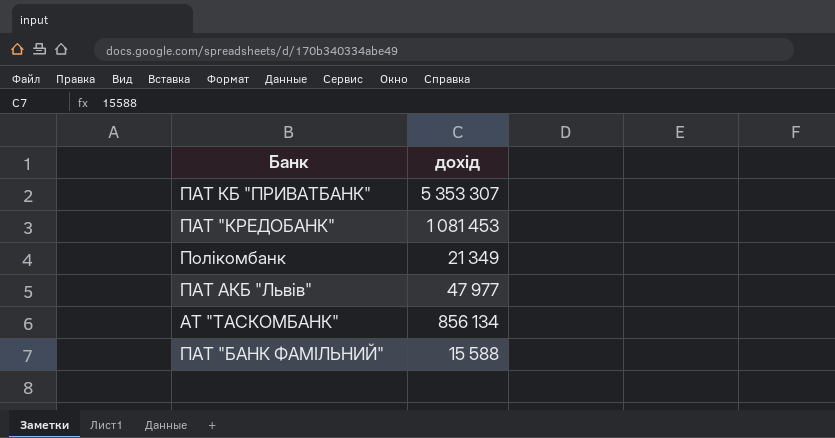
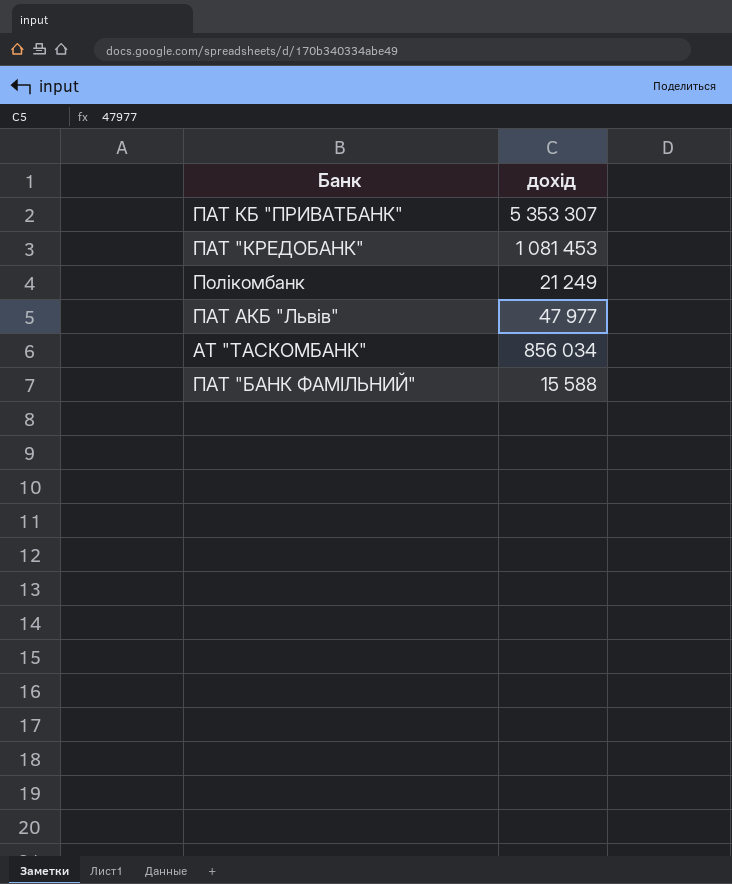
Полікомбанк | дохід: 21 349 -> 21 249
АТ "ТАСКОМБАНК" | дохід: 856 134 -> 856 034

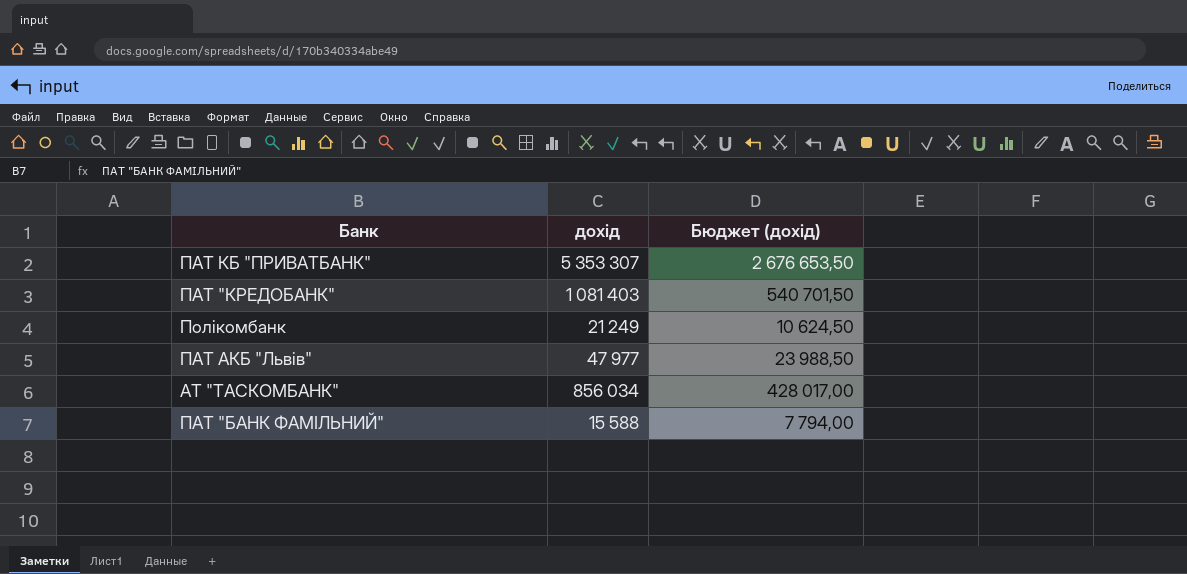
column Бюджет (дохід) | formula: none -> [дохід] * 0,5
ПАТ "КРЕДОБАНК" | дохід: 1 081 453 -> 1 081 403

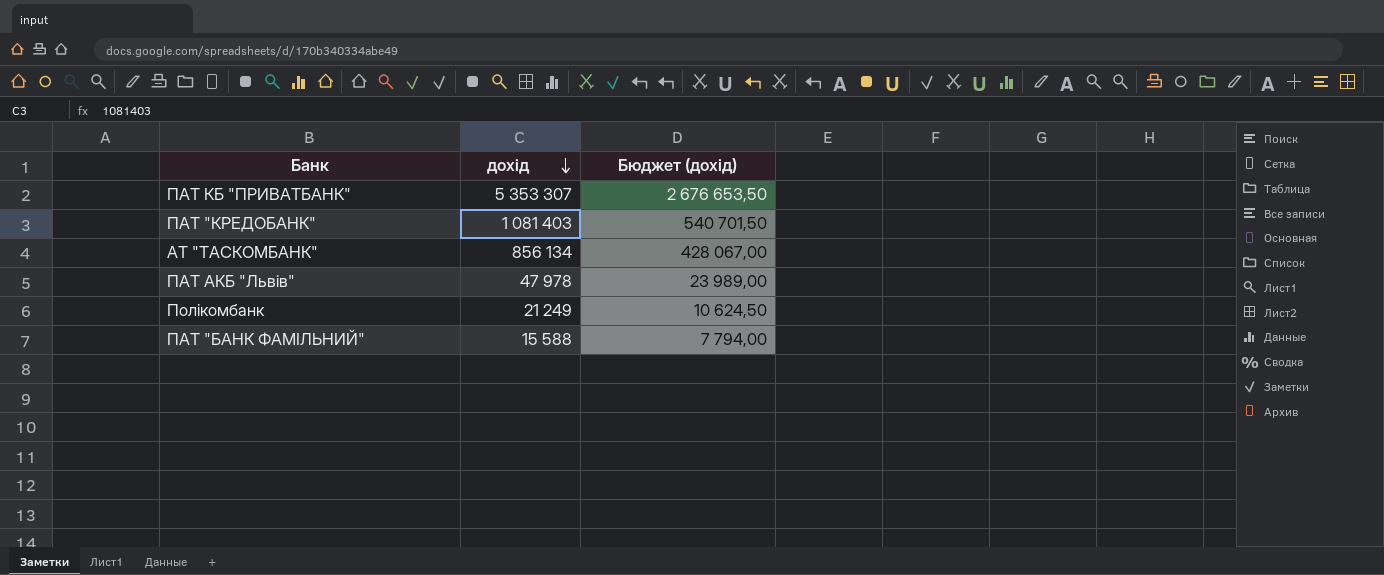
row order: none -> дохід descending
АТ "ТАСКОМБАНК" | дохід: 856 034 -> 856 134
АТ "ТАСКОМБАНК" | Бюджет (дохід): 428 017,00 -> 428 067,00
ПАТ АКБ "Львів" | дохід: 47 977 -> 47 978
ПАТ АКБ "Львів" | Бюджет (дохід): 23 988,50 -> 23 989,00

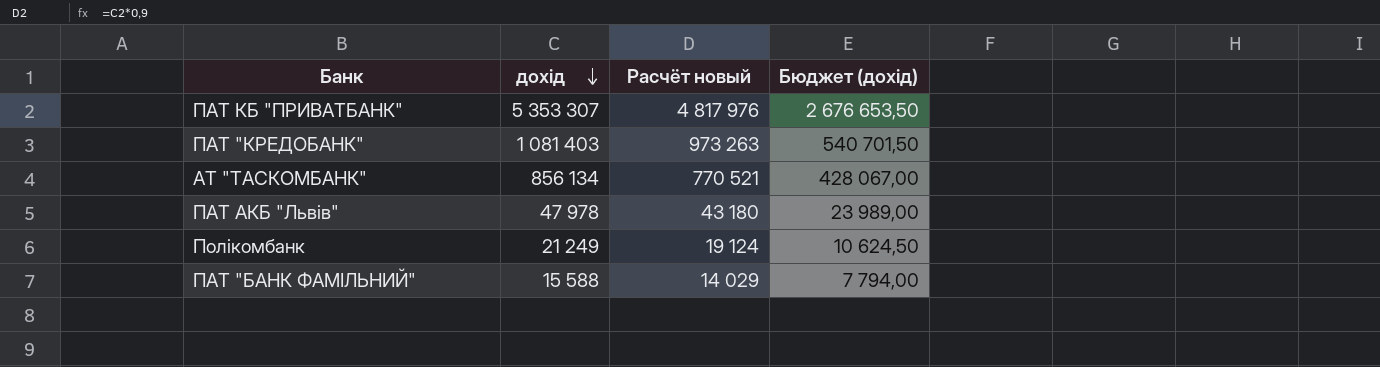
column Расчёт новый | formula: none -> [дохід] * 0,9

